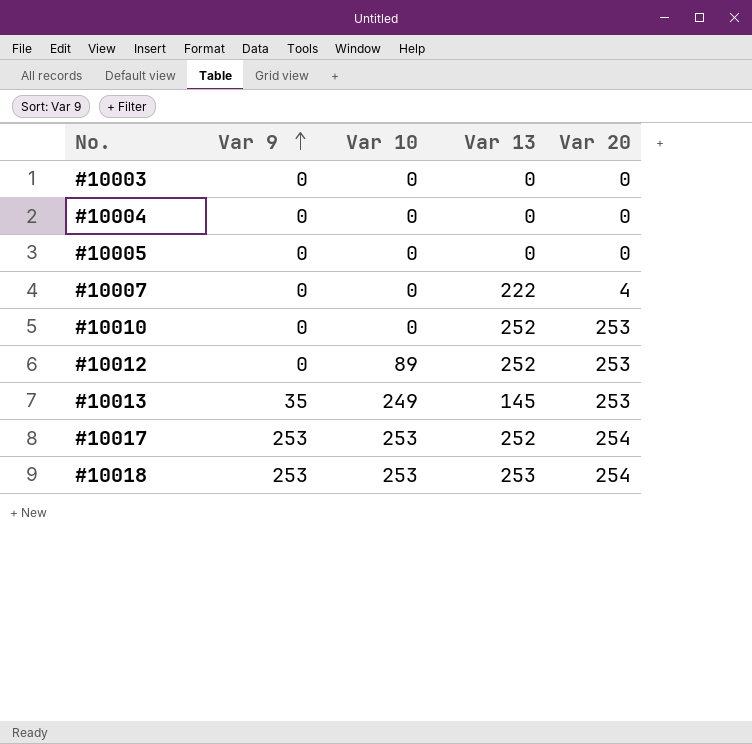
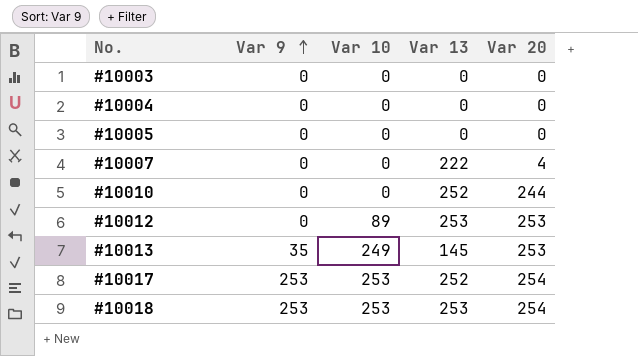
#10010 | Var 20: 253 -> 244
#10012 | Var 13: 252 -> 253

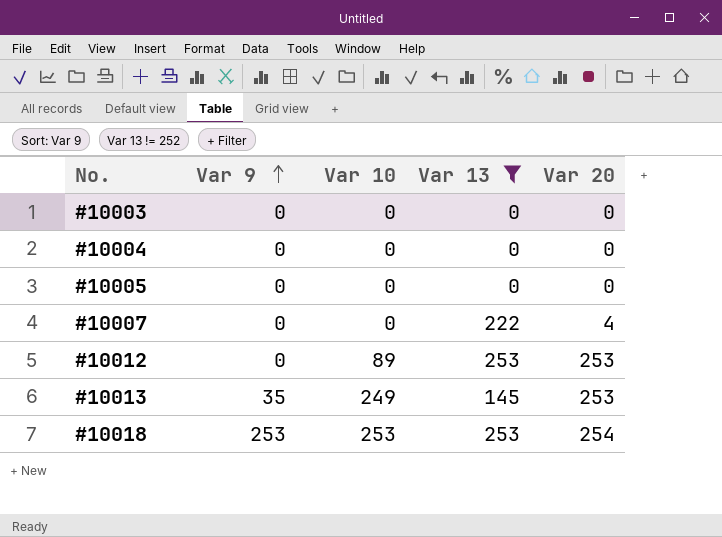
filter: none -> Var 13 != 252

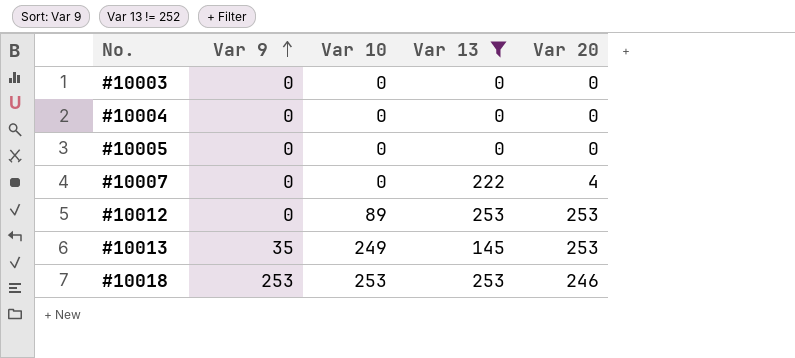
#10018 | Var 20: 254 -> 246

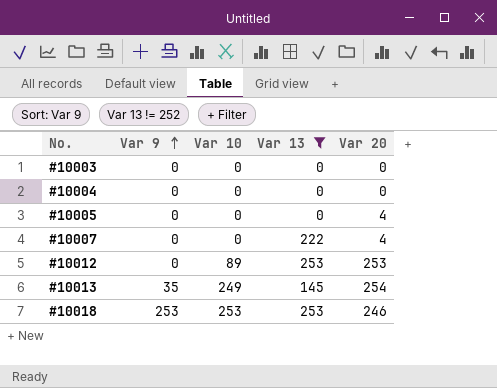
#10005 | Var 20: 0 -> 4
#10013 | Var 20: 253 -> 254

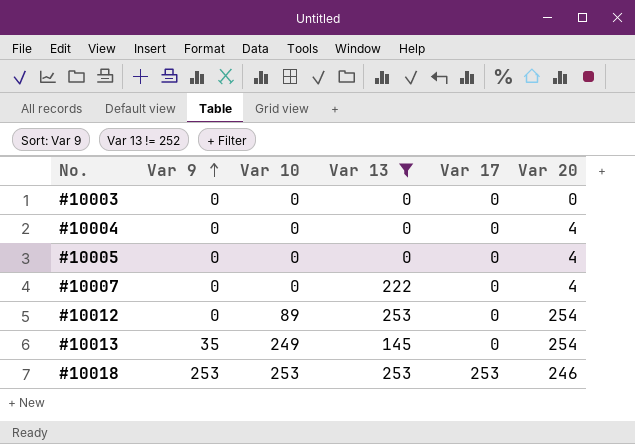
column Var 17 | position: none -> 5
#10004 | Var 20: 0 -> 4
#10012 | Var 20: 253 -> 254

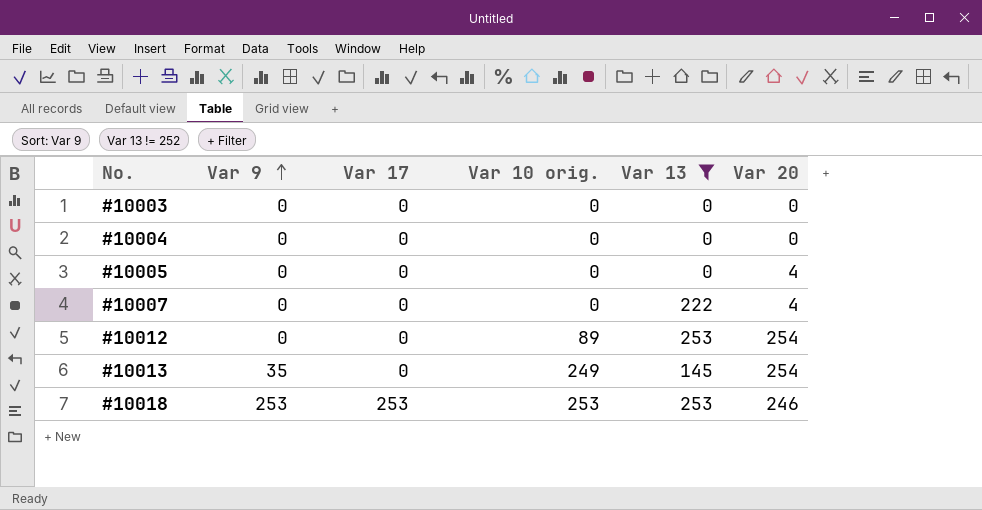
column Var 17 | position: 5 -> 3
column name: Var 10 -> Var 10 orig.
#10004 | Var 20: 4 -> 0

